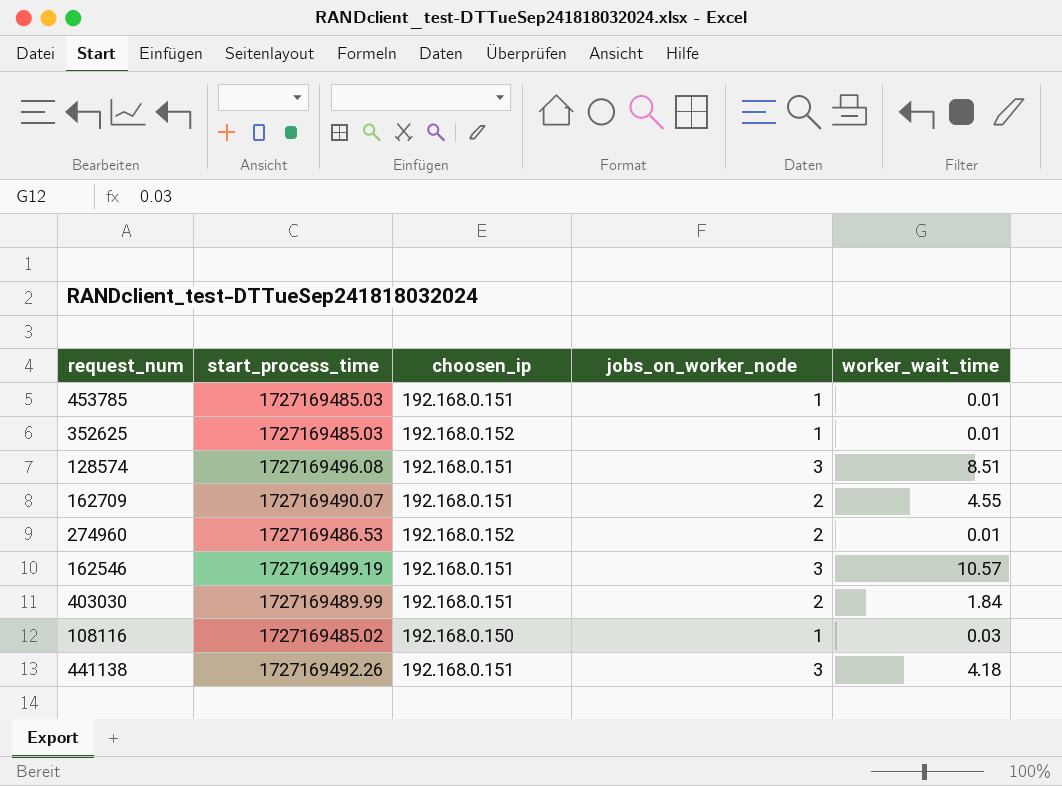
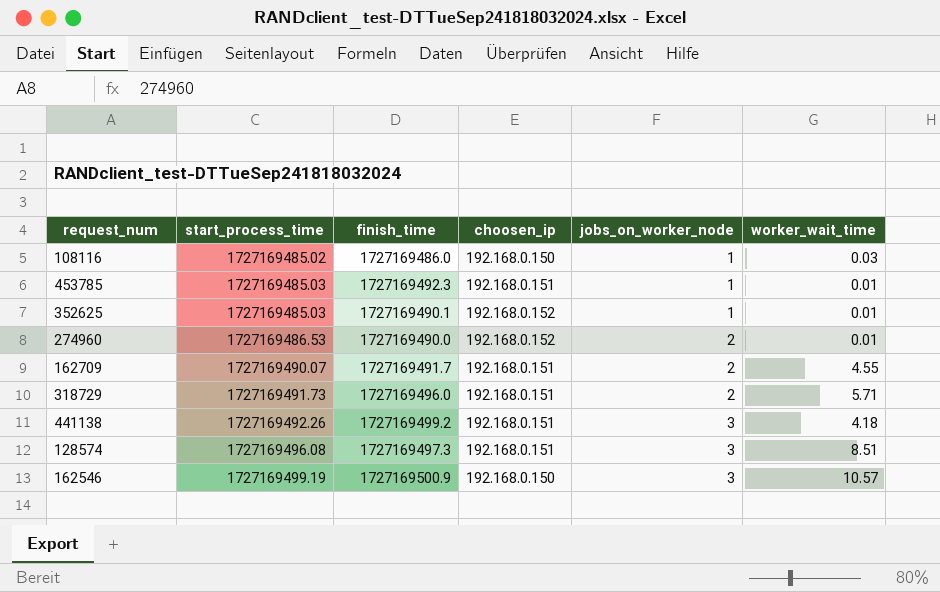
row order: none -> start_process_time ascending
column finish_time | position: none -> 3
row 403030: 1727169489.99 | 192.168.0.151 | 2 | 1.84 -> none
row 318729: none -> 1727169491.73 | 1727169496.0 | 192.168.0.151 | 2 | 5.71
162546 | choosen_ip: 192.168.0.151 -> 192.168.0.150

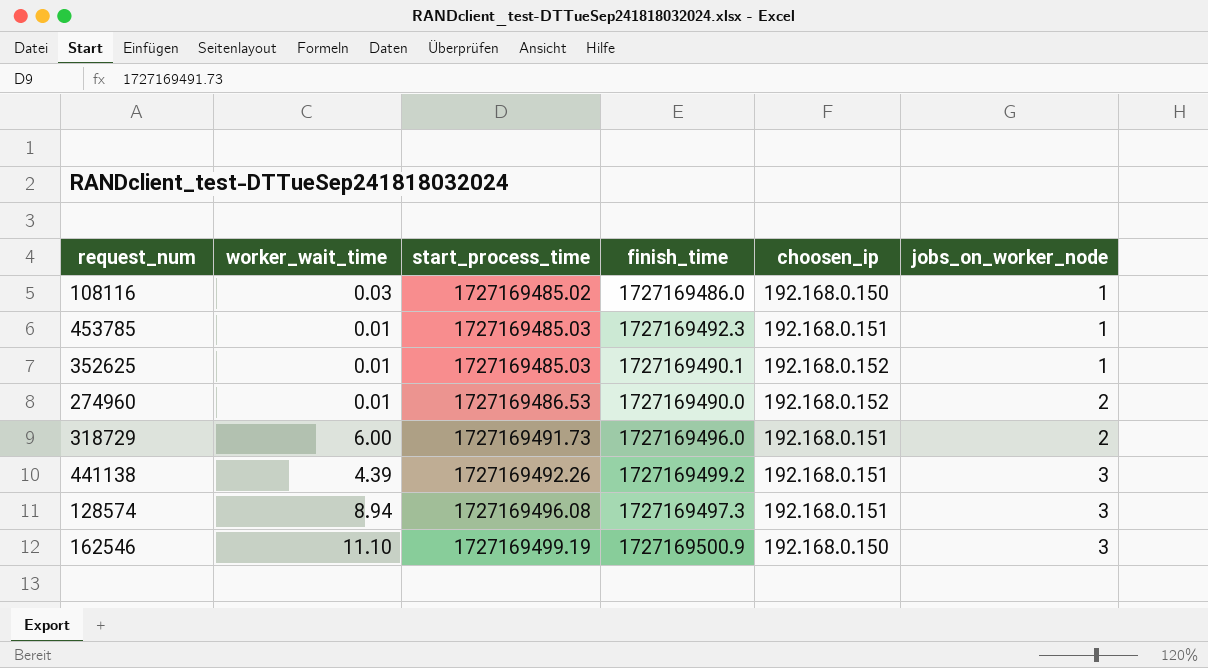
column worker_wait_time | position: 6 -> 2
row 162709: 1727169490.07 | 1727169491.7 | 192.168.0.151 | 2 | 4.55 -> none
318729 | worker_wait_time: 5.71 -> 6.00
441138 | worker_wait_time: 4.18 -> 4.39
128574 | worker_wait_time: 8.51 -> 8.94
162546 | worker_wait_time: 10.57 -> 11.10

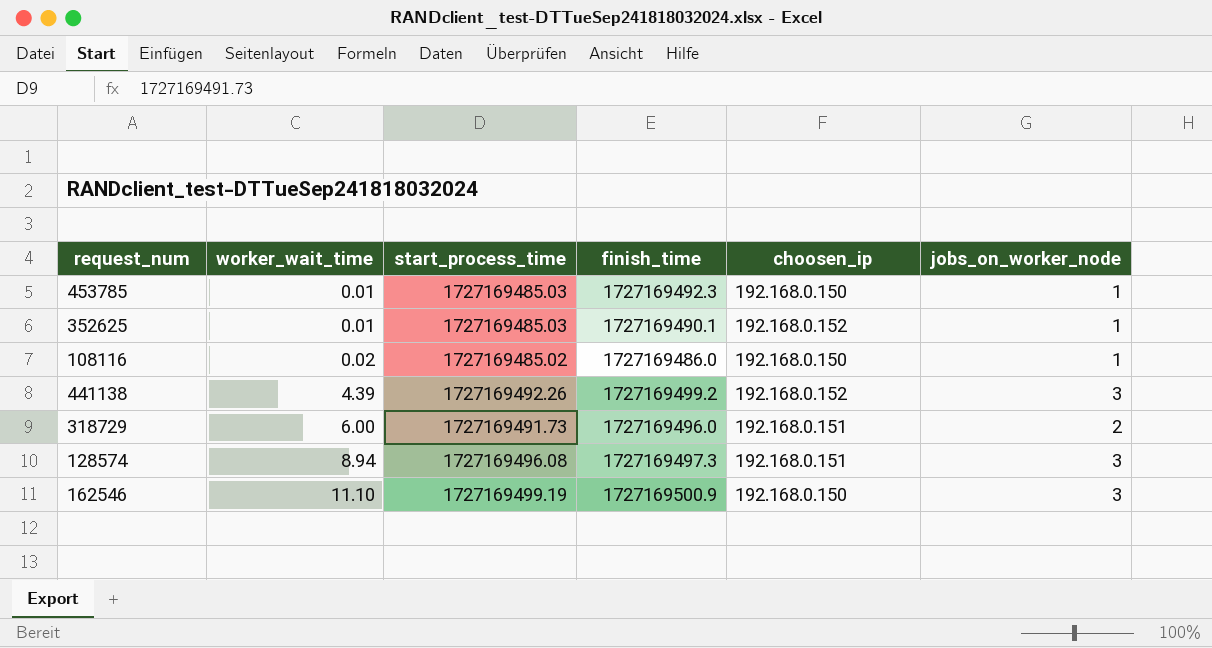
row order: start_process_time ascending -> worker_wait_time ascending
row 274960: 0.01 | 1727169486.53 | 1727169490.0 | 192.168.0.152 | 2 -> none
453785 | choosen_ip: 192.168.0.151 -> 192.168.0.150
108116 | worker_wait_time: 0.03 -> 0.02
441138 | choosen_ip: 192.168.0.151 -> 192.168.0.152

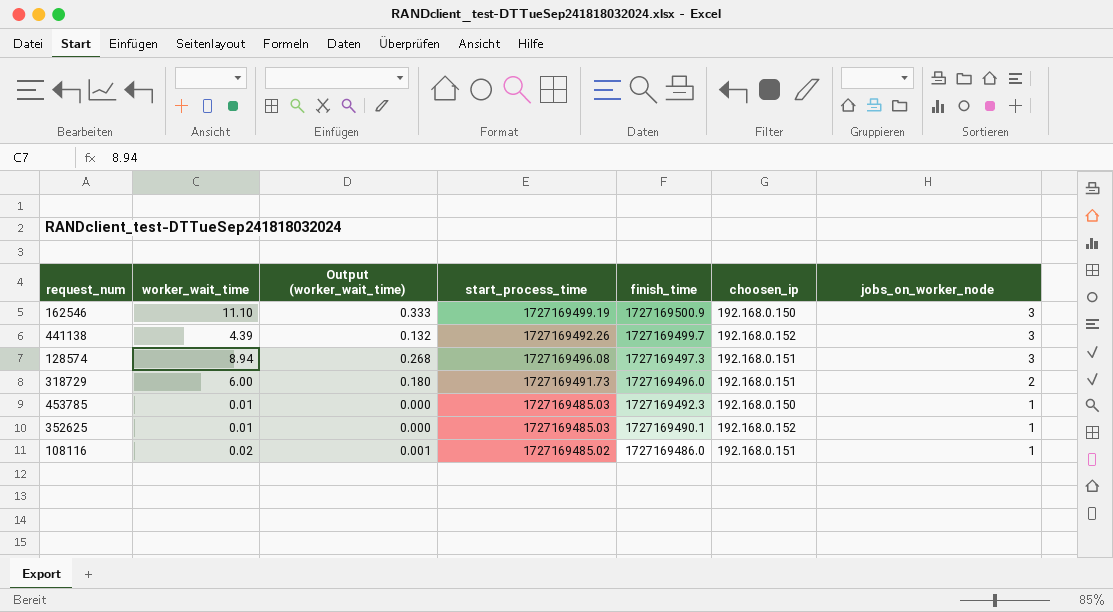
row order: worker_wait_time ascending -> finish_time descending
column Output (worker_wait_time) | formula: none -> [worker_wait_time] * 0.03
441138 | finish_time: 1727169499.2 -> 1727169499.7
108116 | choosen_ip: 192.168.0.150 -> 192.168.0.151

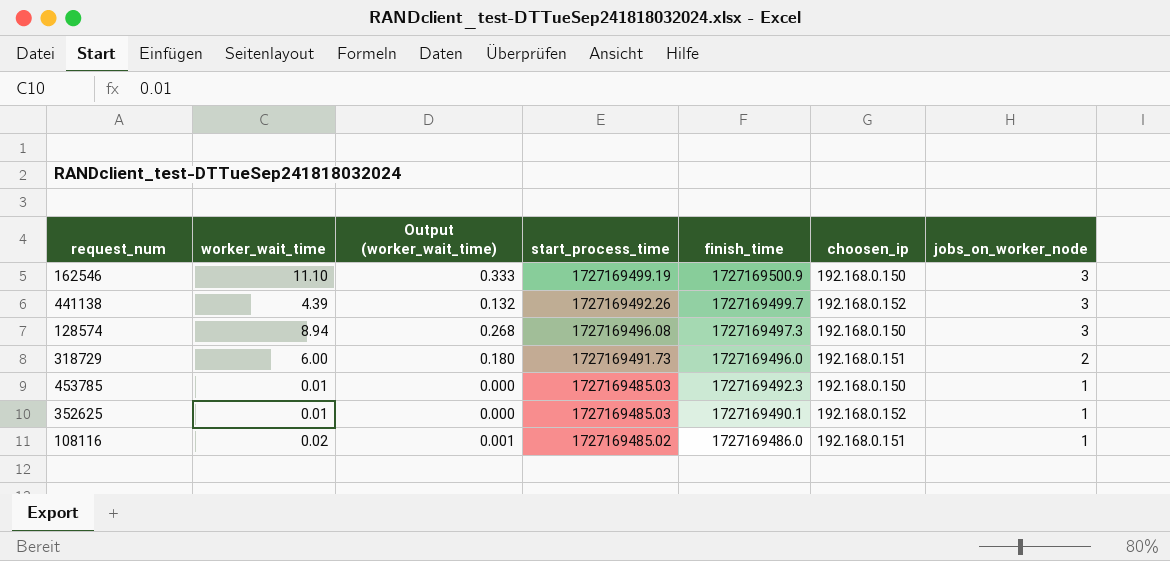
128574 | choosen_ip: 192.168.0.151 -> 192.168.0.150

